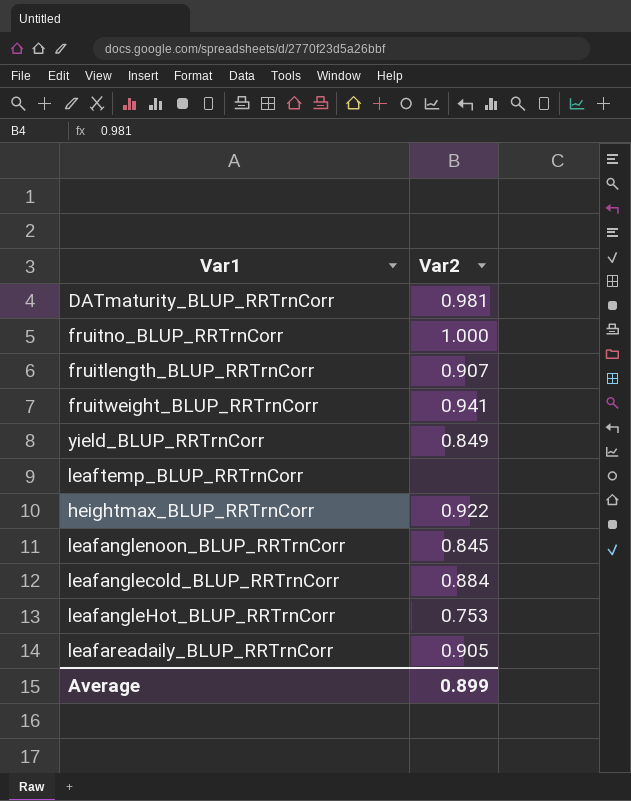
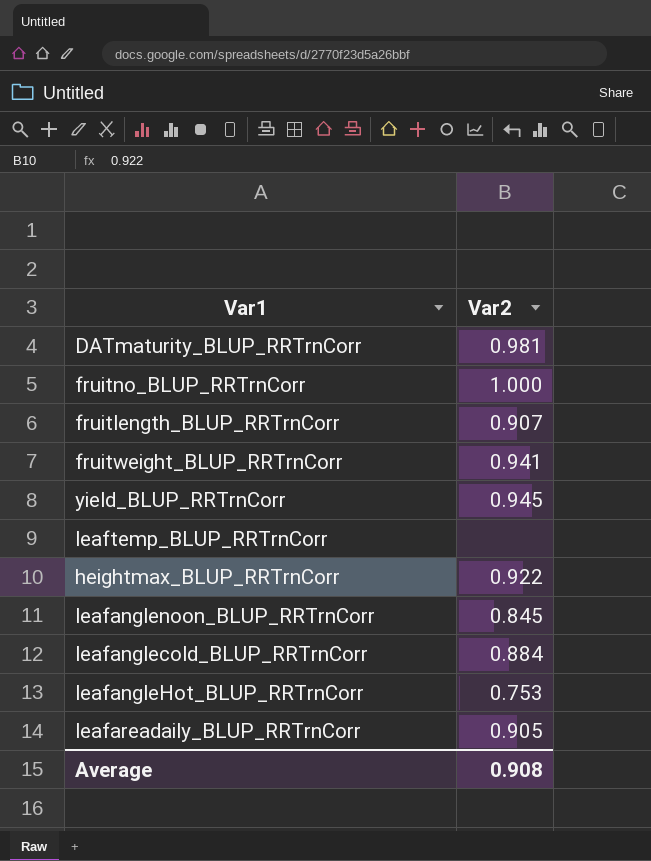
yield_BLUP_RRTrnCorr | Var2: 0.849 -> 0.945
Average | Var2: 0.899 -> 0.908

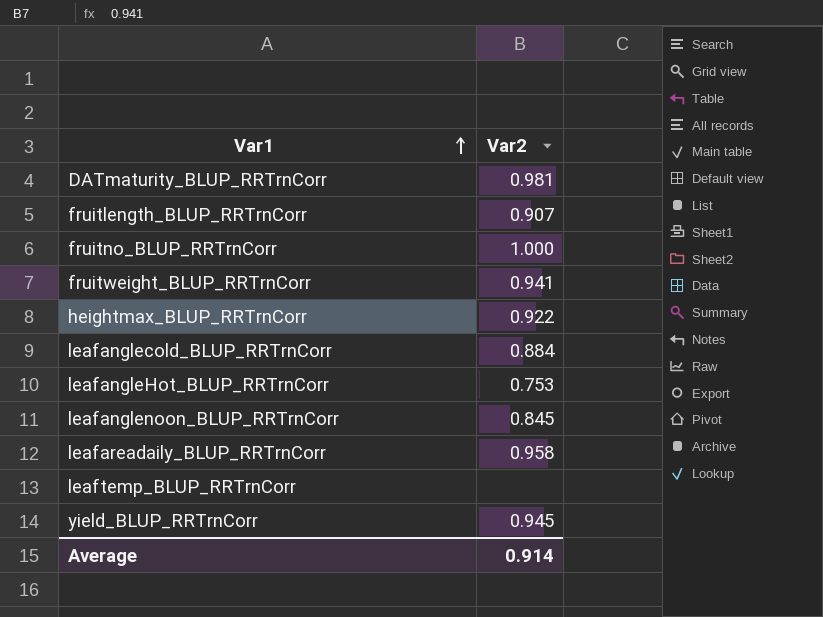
row order: none -> Var1 ascending
leafareadaily_BLUP_RRTrnCorr | Var2: 0.905 -> 0.958
Average | Var2: 0.908 -> 0.914

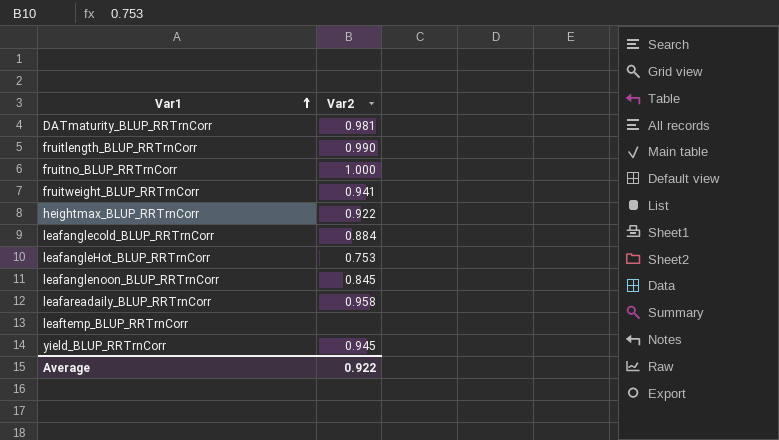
fruitlength_BLUP_RRTrnCorr | Var2: 0.907 -> 0.990
Average | Var2: 0.914 -> 0.922

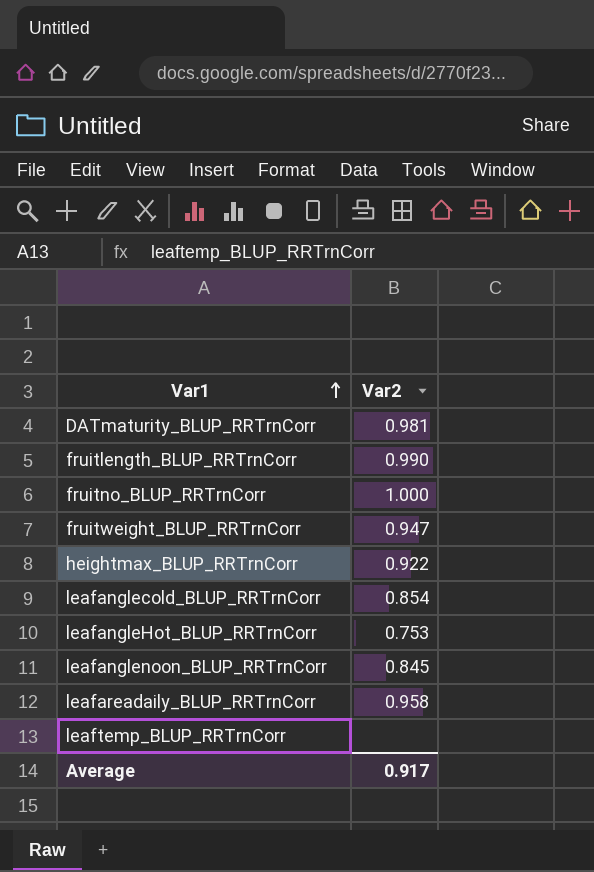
row yield_BLUP_RRTrnCorr: 0.945 -> none
fruitweight_BLUP_RRTrnCorr | Var2: 0.941 -> 0.947
leafanglecold_BLUP_RRTrnCorr | Var2: 0.884 -> 0.854
Average | Var2: 0.922 -> 0.917

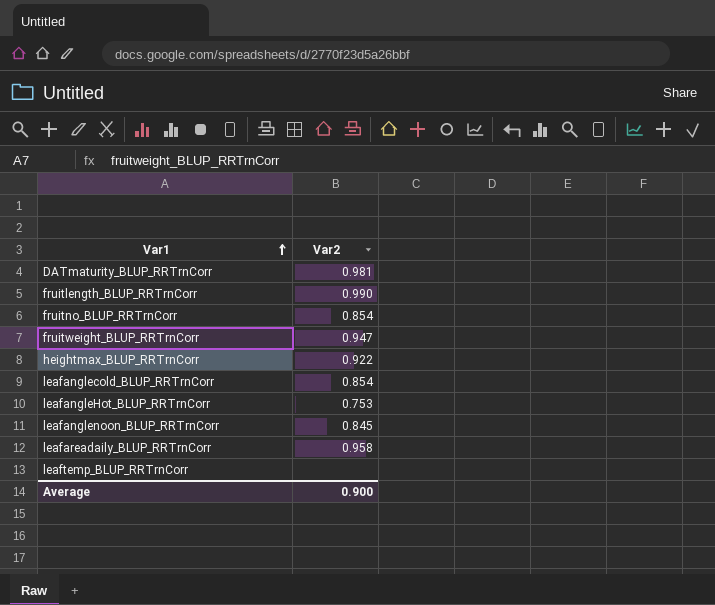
fruitno_BLUP_RRTrnCorr | Var2: 1.000 -> 0.854
Average | Var2: 0.917 -> 0.900

